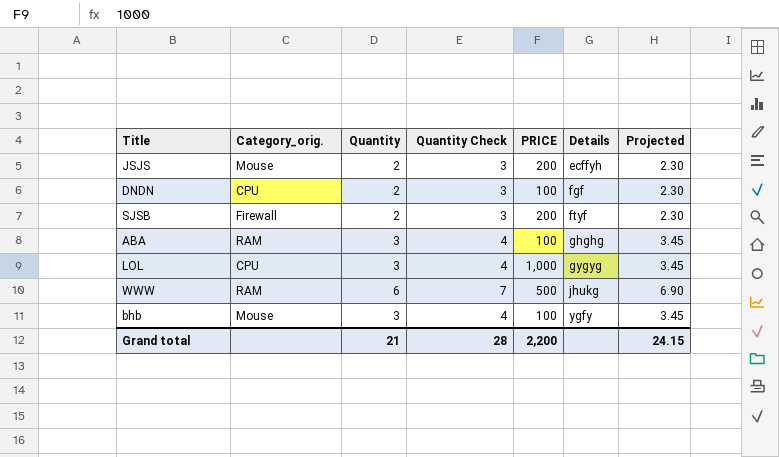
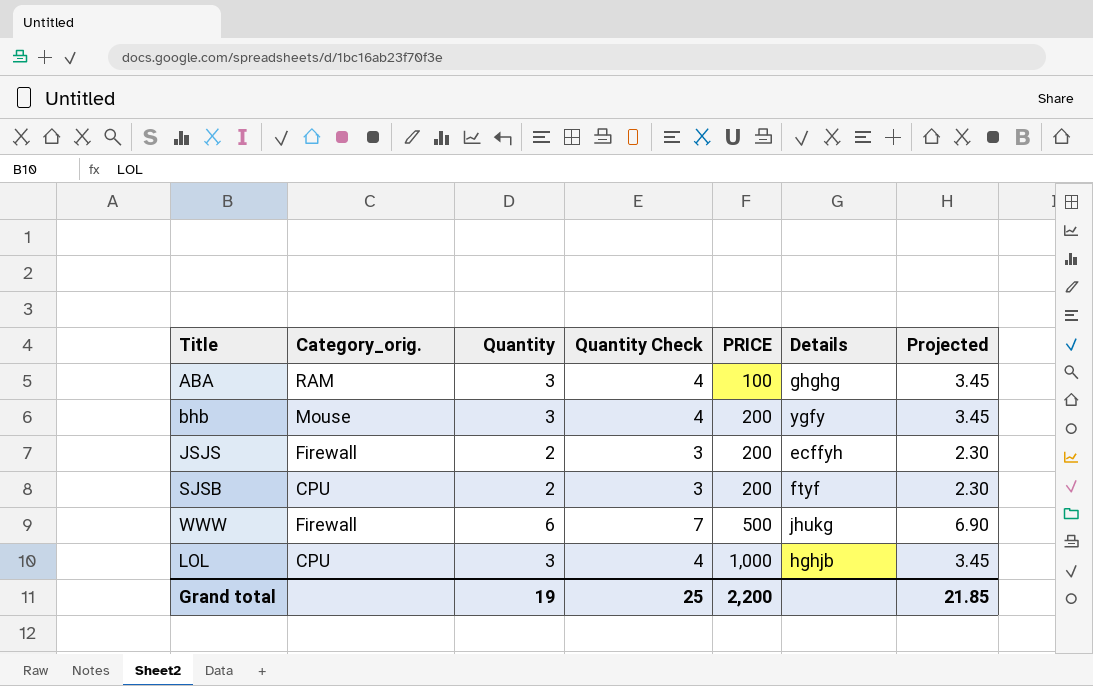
row order: Details ascending -> PRICE ascending
row DNDN: CPU | 2 | 3 | 100 | fgf | 2.30 -> none
bhb | PRICE: 100 -> 200
JSJS | Category_orig.: Mouse -> Firewall
SJSB | Category_orig.: Firewall -> CPU
WWW | Category_orig.: RAM -> Firewall
LOL | Details: gygyg -> hghjb
Grand total | Quantity: 21 -> 19
Grand total | Quantity Check: 28 -> 25
Grand total | Projected: 24.15 -> 21.85

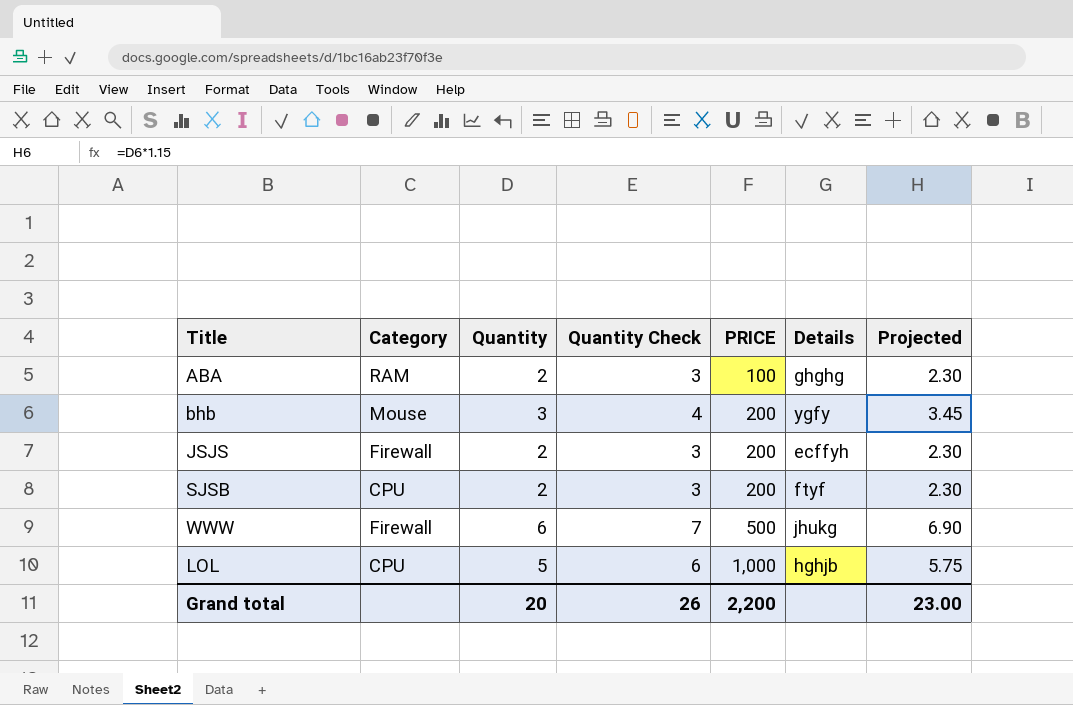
column name: Category_orig. -> Category
ABA | Quantity: 3 -> 2
ABA | Quantity Check: 4 -> 3
ABA | Projected: 3.45 -> 2.30
LOL | Quantity: 3 -> 5
LOL | Quantity Check: 4 -> 6
LOL | Projected: 3.45 -> 5.75
Grand total | Quantity: 19 -> 20
Grand total | Quantity Check: 25 -> 26
Grand total | Projected: 21.85 -> 23.00

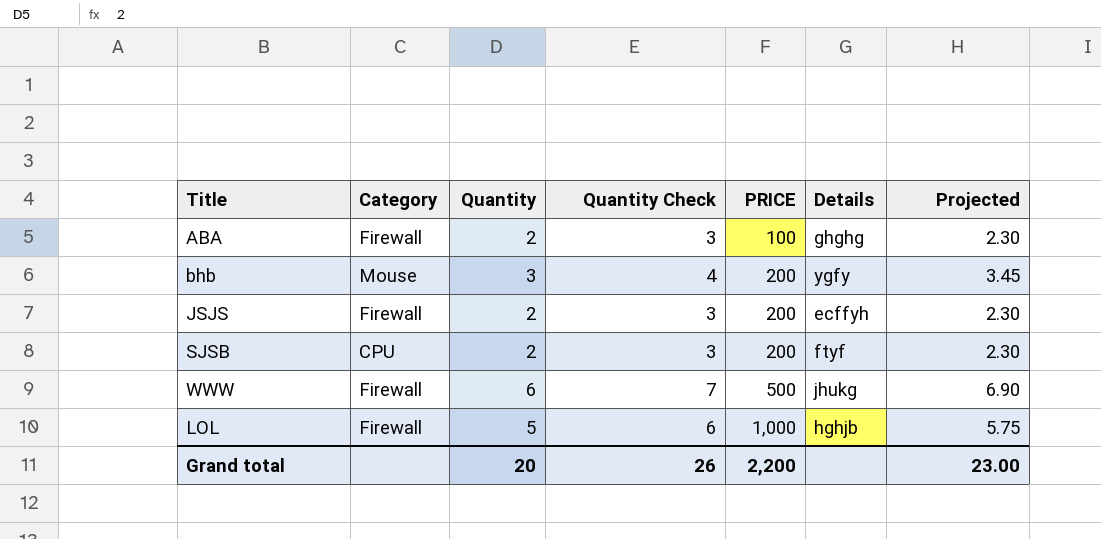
ABA | Category: RAM -> Firewall
LOL | Category: CPU -> Firewall

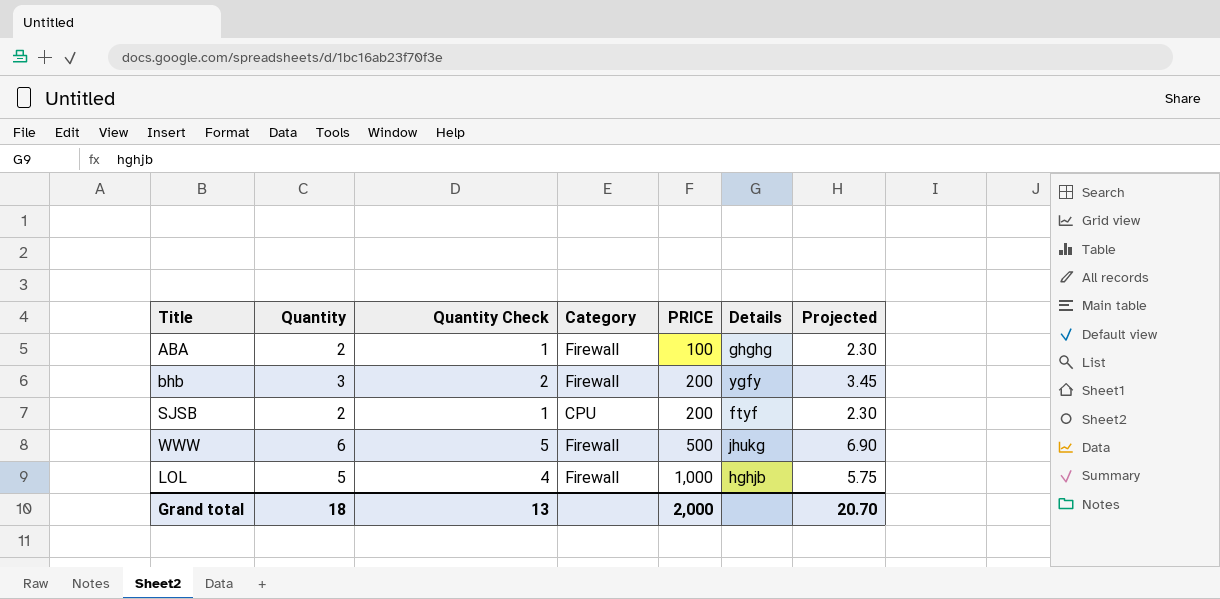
column Quantity Check | formula: [Quantity] + 1 -> [Quantity] - 1
column Category | position: 2 -> 4
row JSJS: Firewall | 2 | 3 | 200 | ecffyh | 2.30 -> none
bhb | Category: Mouse -> Firewall
Grand total | Quantity: 20 -> 18
Grand total | Quantity Check: 26 -> 13
Grand total | PRICE: 2,200 -> 2,000
Grand total | Projected: 23.00 -> 20.70

